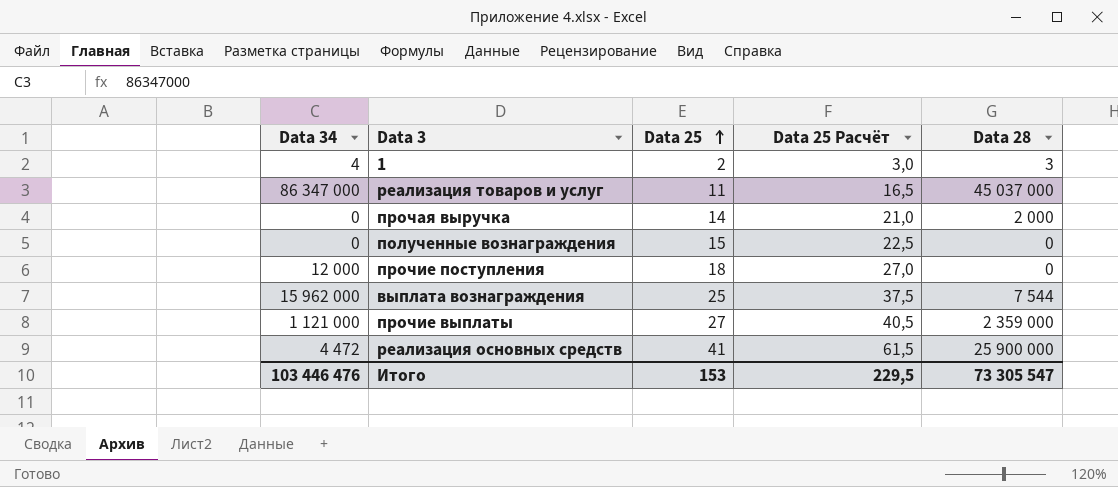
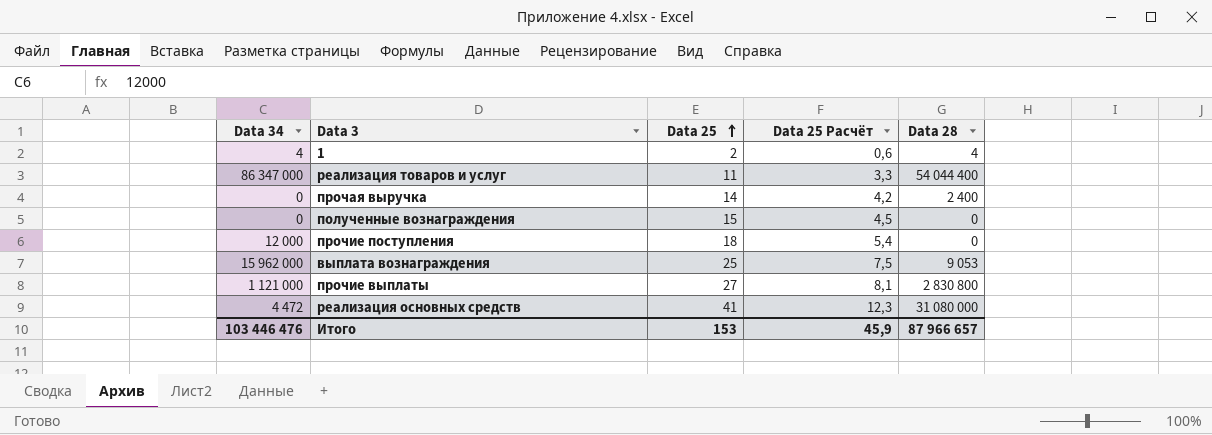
column Data 25 Расчёт | formula: [Data 25] * 1,5 -> [Data 25] * 0,3
1 | Data 28: 3 -> 4
реализация товаров и услуг | Data 28: 45 037 000 -> 54 044 400
прочая выручка | Data 28: 2 000 -> 2 400
выплата вознаграждения | Data 28: 7 544 -> 9 053
прочие выплаты | Data 28: 2 359 000 -> 2 830 800
реализация основных средств | Data 28: 25 900 000 -> 31 080 000
Итого | Data 25 Расчёт: 229,5 -> 45,9
Итого | Data 28: 73 305 547 -> 87 966 657

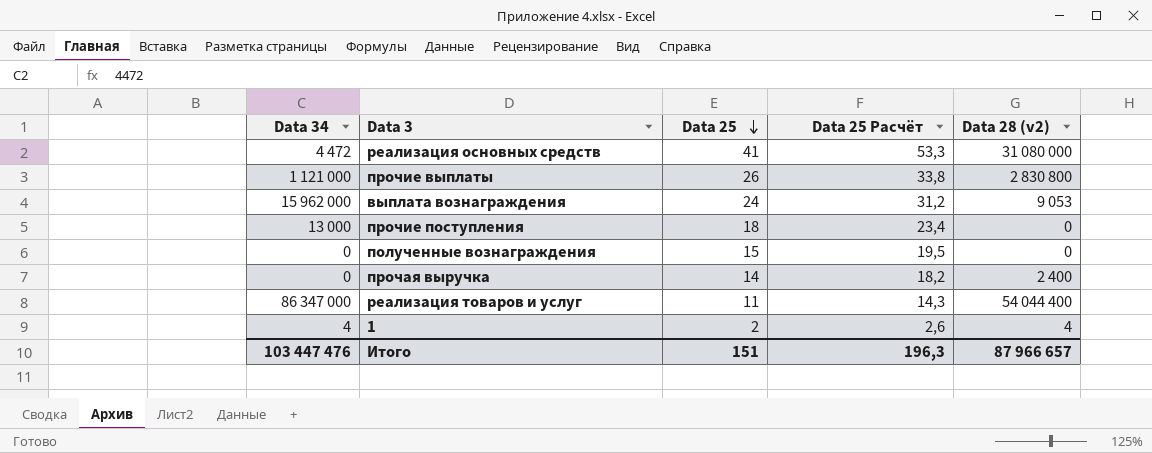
row order: Data 25 ascending -> Data 25 descending
column Data 25 Расчёт | formula: [Data 25] * 0,3 -> [Data 25] * 1,3
column name: Data 28 -> Data 28 (v2)
прочие выплаты | Data 25: 27 -> 26
выплата вознаграждения | Data 25: 25 -> 24
прочие поступления | Data 34: 12 000 -> 13 000
Итого | Data 34: 103 446 476 -> 103 447 476
Итого | Data 25: 153 -> 151
Итого | Data 25 Расчёт: 45,9 -> 196,3

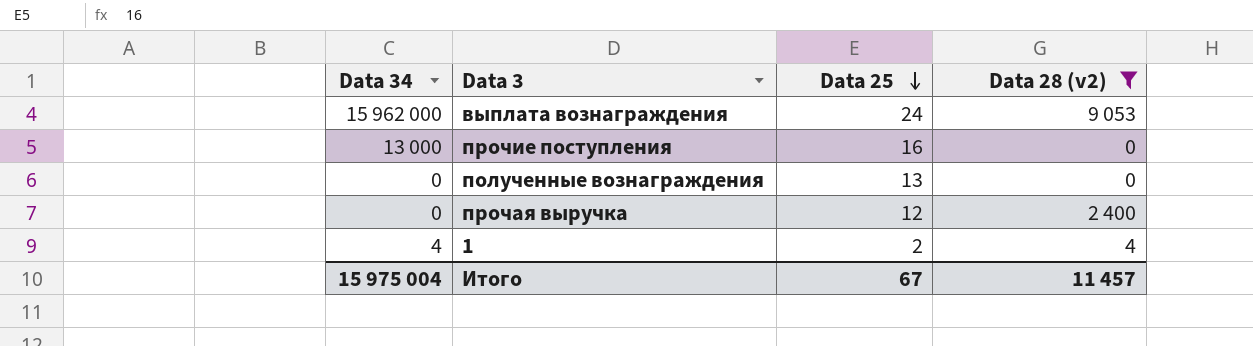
filter: none -> Data 28 (v2) <= 9 053
column Data 25 Расчёт | formula: [Data 25] * 1,3 -> none
прочие поступления | Data 25: 18 -> 16
полученные вознаграждения | Data 25: 15 -> 13
прочая выручка | Data 25: 14 -> 12
Итого | Data 34: 103 447 476 -> 15 975 004
Итого | Data 25: 151 -> 67
Итого | Data 28 (v2): 87 966 657 -> 11 457

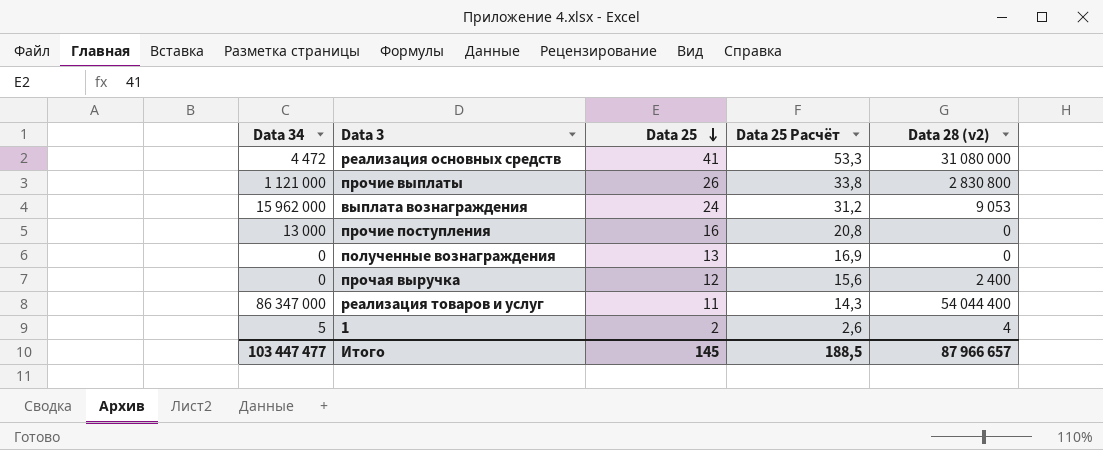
filter: Data 28 (v2) <= 9 053 -> none
column Data 25 Расчёт | formula: none -> [Data 25] * 1,3
1 | Data 34: 4 -> 5
Итого | Data 34: 15 975 004 -> 103 447 477
Итого | Data 25: 67 -> 145
Итого | Data 28 (v2): 11 457 -> 87 966 657

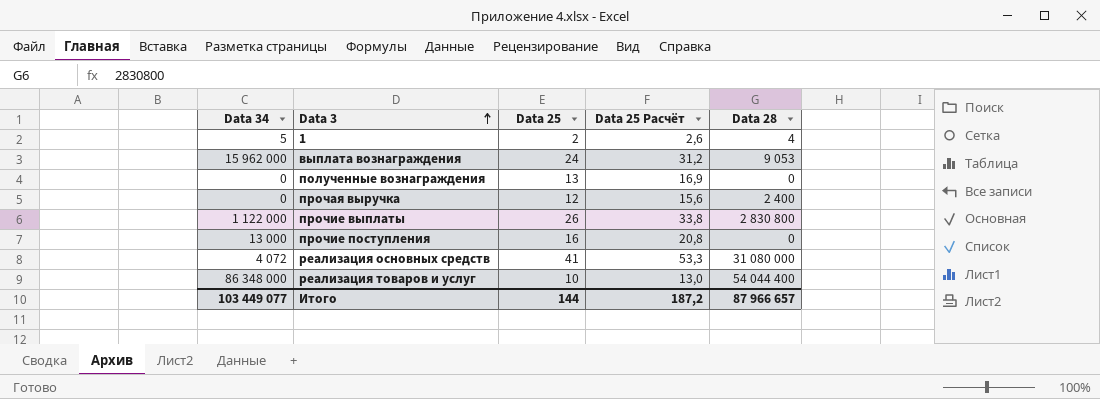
row order: Data 25 descending -> Data 3 ascending
column name: Data 28 (v2) -> Data 28
прочие выплаты | Data 34: 1 121 000 -> 1 122 000
реализация основных средств | Data 34: 4 472 -> 4 072
реализация товаров и услуг | Data 34: 86 347 000 -> 86 348 000
реализация товаров и услуг | Data 25: 11 -> 10
реализация товаров и услуг | Data 25 Расчёт: 14,3 -> 13,0
Итого | Data 34: 103 447 477 -> 103 449 077
Итого | Data 25: 145 -> 144
Итого | Data 25 Расчёт: 188,5 -> 187,2

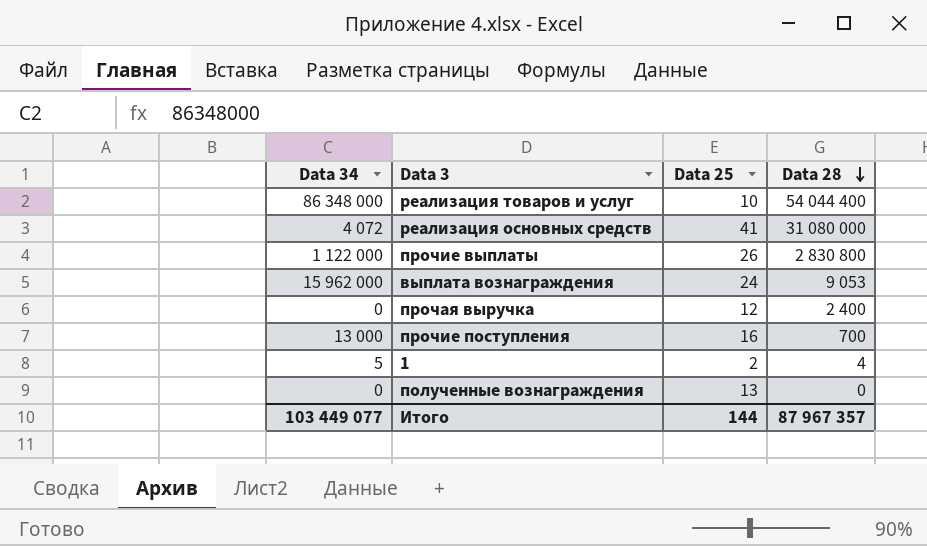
row order: Data 3 ascending -> Data 28 descending
column Data 25 Расчёт | formula: [Data 25] * 1,3 -> none
прочие поступления | Data 28: 0 -> 700
Итого | Data 28: 87 966 657 -> 87 967 357

